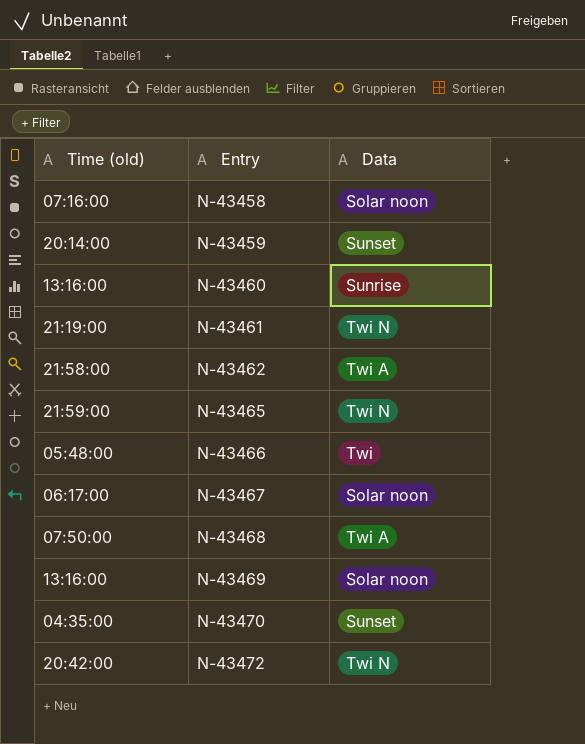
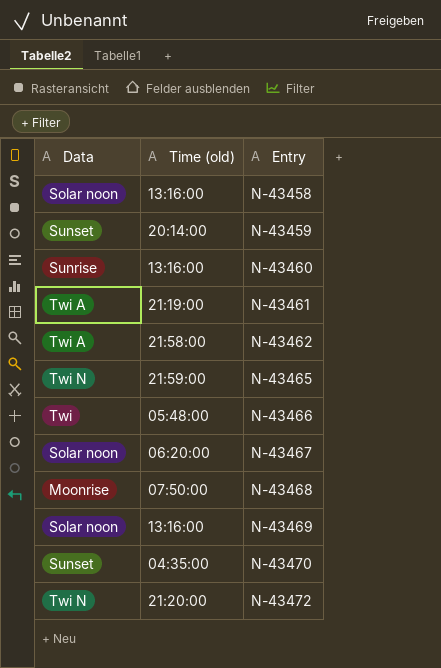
column Data | position: 3 -> 1
N-43458 | Time (old): 07:16:00 -> 13:16:00
N-43461 | Data: Twi N -> Twi A
N-43467 | Time (old): 06:17:00 -> 06:20:00
N-43468 | Data: Twi A -> Moonrise
N-43472 | Time (old): 20:42:00 -> 21:20:00

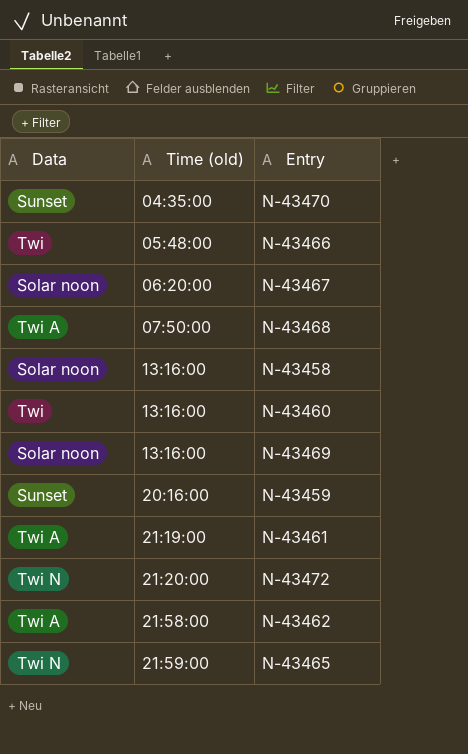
row order: Entry ascending -> Time (old) ascending
N-43468 | Data: Moonrise -> Twi A
N-43460 | Data: Sunrise -> Twi
N-43459 | Time (old): 20:14:00 -> 20:16:00

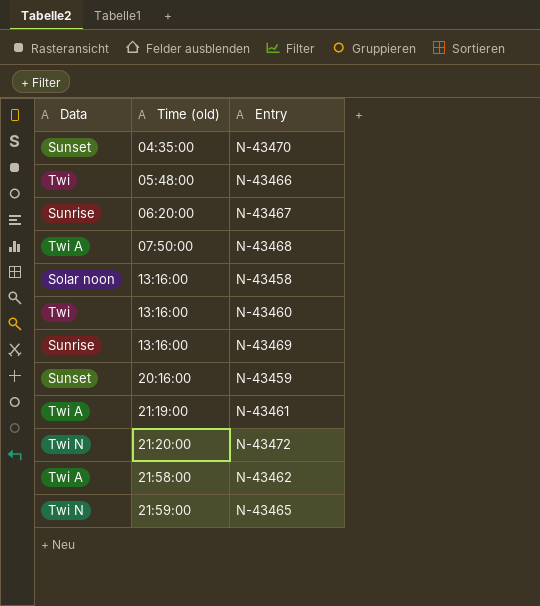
N-43467 | Data: Solar noon -> Sunrise
N-43469 | Data: Solar noon -> Sunrise

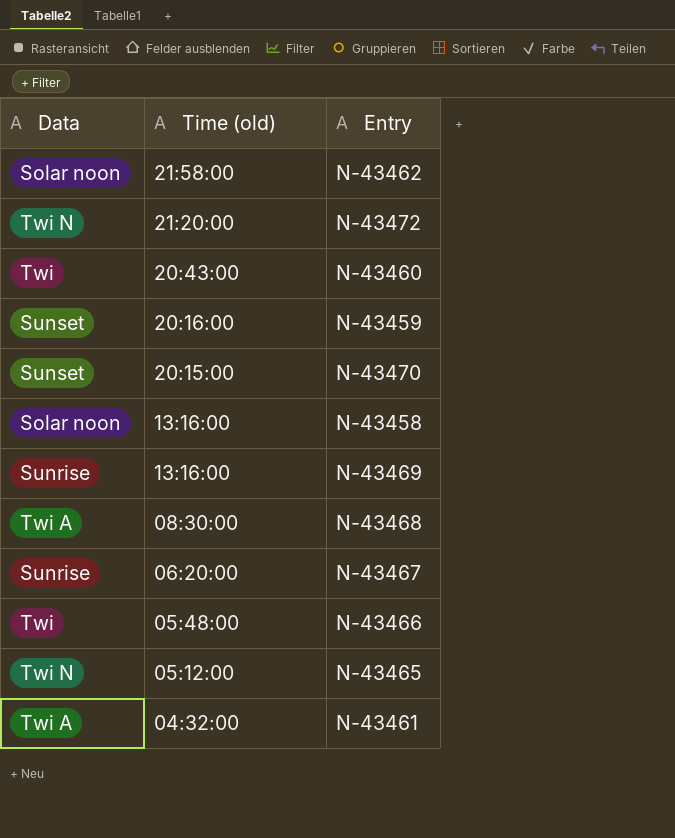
row order: Time (old) ascending -> Time (old) descending
N-43462 | Data: Twi A -> Solar noon
N-43460 | Time (old): 13:16:00 -> 20:43:00
N-43470 | Time (old): 04:35:00 -> 20:15:00
N-43468 | Time (old): 07:50:00 -> 08:30:00
N-43465 | Time (old): 21:59:00 -> 05:12:00
N-43461 | Time (old): 21:19:00 -> 04:32:00

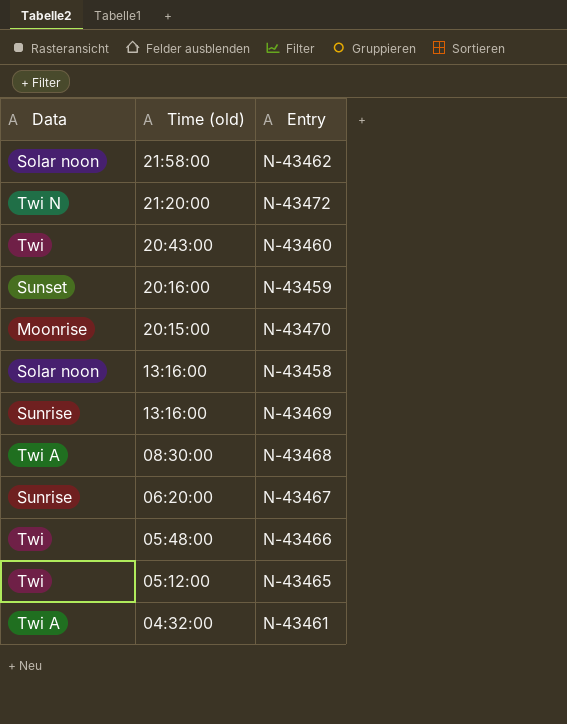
N-43470 | Data: Sunset -> Moonrise
N-43465 | Data: Twi N -> Twi

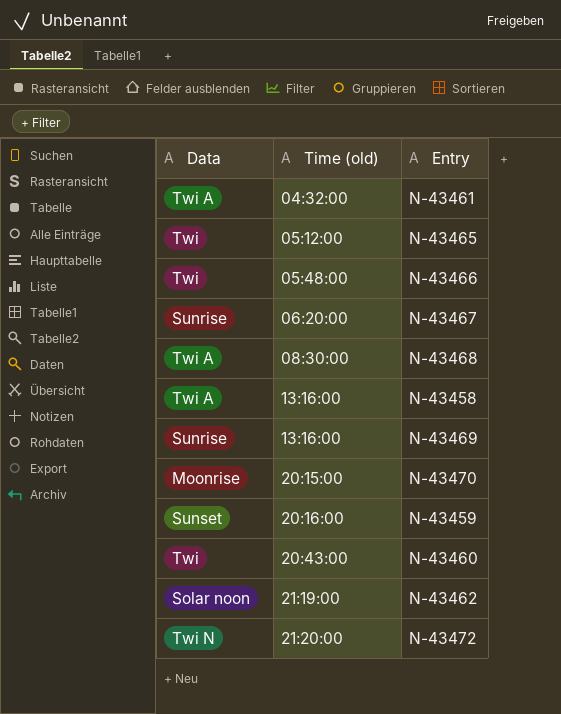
row order: Time (old) descending -> Time (old) ascending
N-43458 | Data: Solar noon -> Twi A
N-43462 | Time (old): 21:58:00 -> 21:19:00

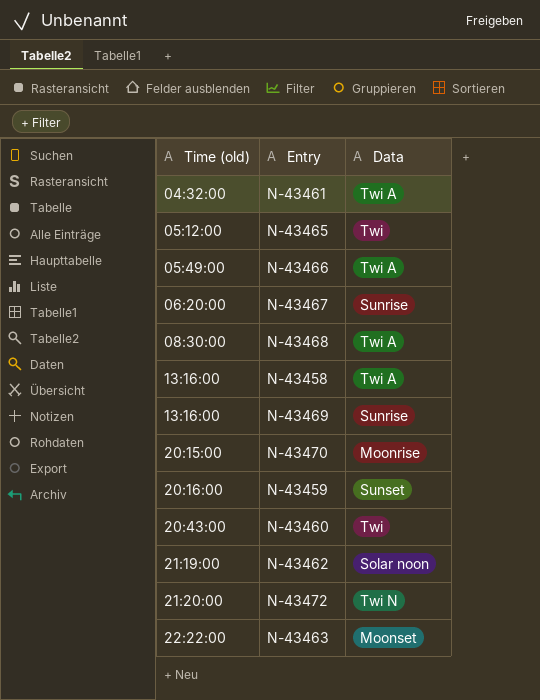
column Data | position: 1 -> 3
N-43466 | Time (old): 05:48:00 -> 05:49:00
N-43466 | Data: Twi -> Twi A
row N-43463: none -> 22:22:00 | Moonset

